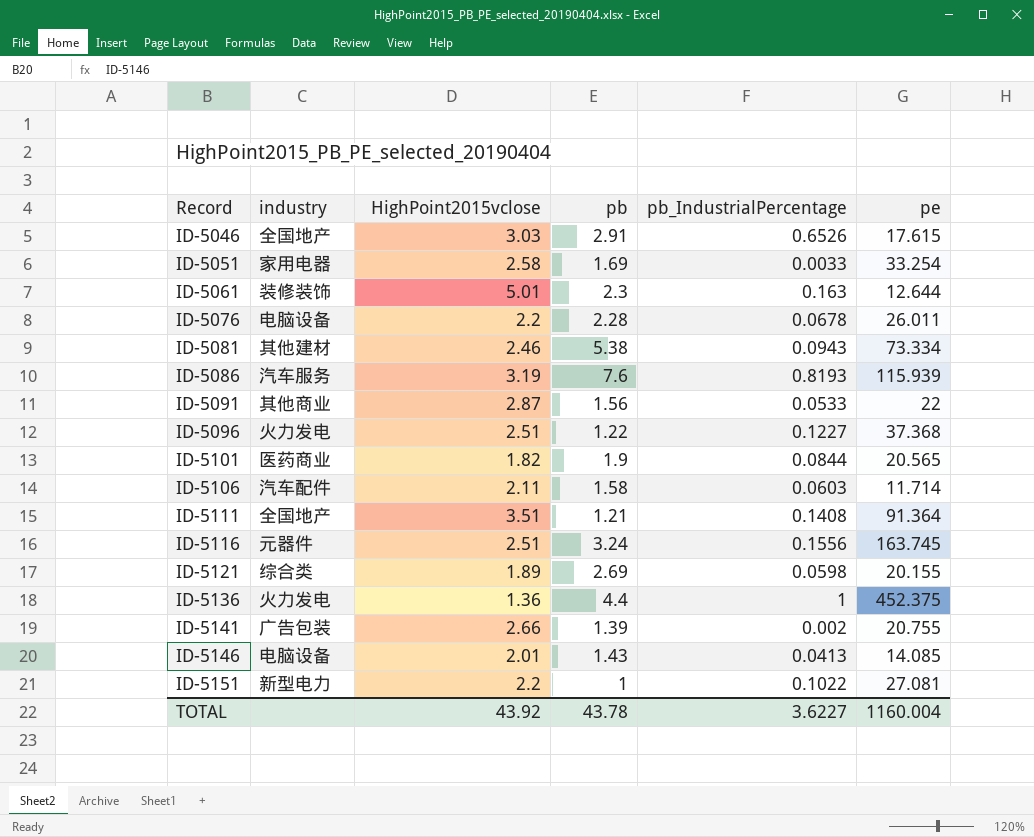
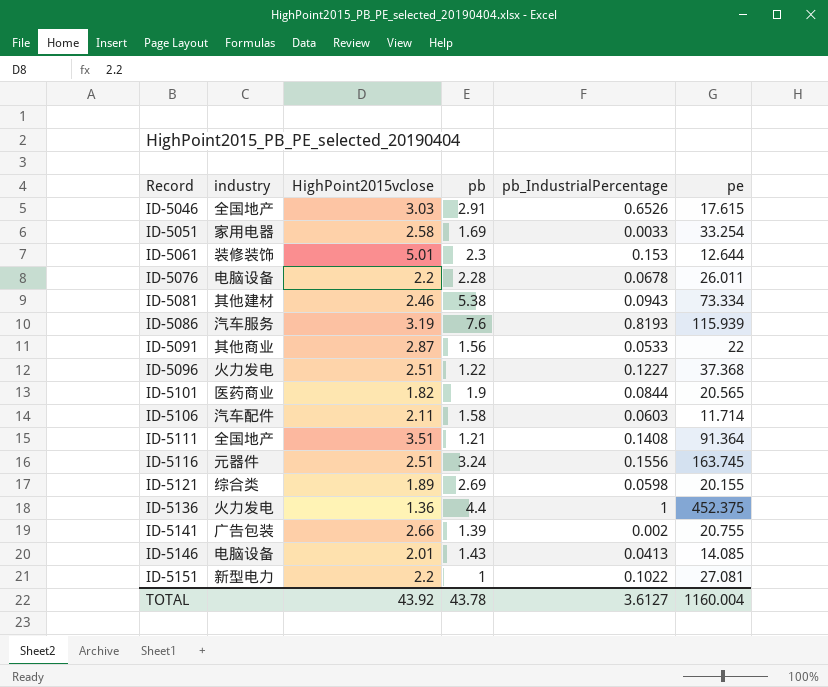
ID-5061 | pb_IndustrialPercentage: 0.163 -> 0.153
TOTAL | pb_IndustrialPercentage: 3.6227 -> 3.6127

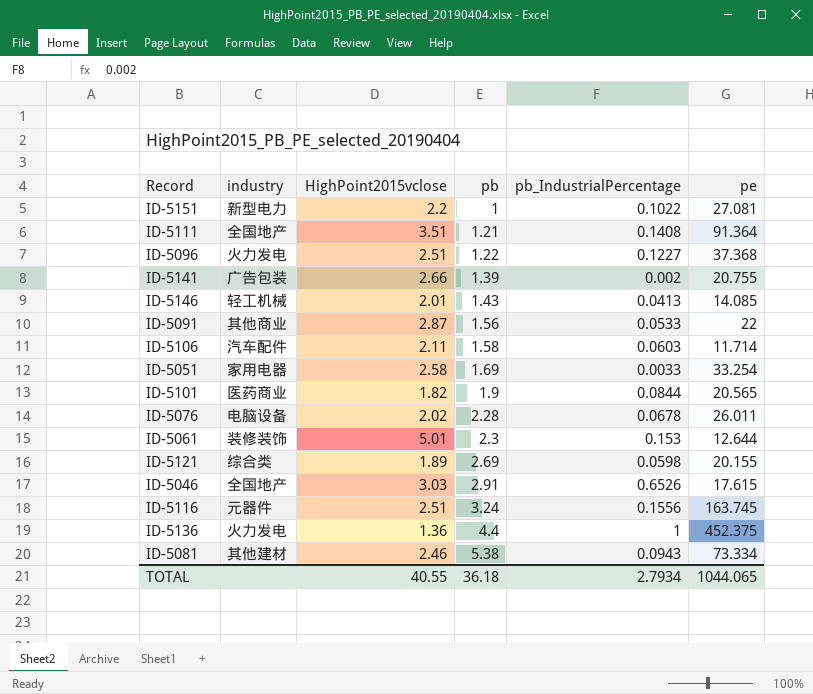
row order: Record ascending -> pb ascending
row ID-5086: 汽车服务 | 3.19 | 7.6 | 0.8193 | 115.939 -> none
ID-5146 | industry: 电脑设备 -> 轻工机械
ID-5076 | HighPoint2015vclose: 2.2 -> 2.02
TOTAL | HighPoint2015vclose: 43.92 -> 40.55
TOTAL | pb: 43.78 -> 36.18
TOTAL | pb_IndustrialPercentage: 3.6127 -> 2.7934
TOTAL | pe: 1160.004 -> 1044.065

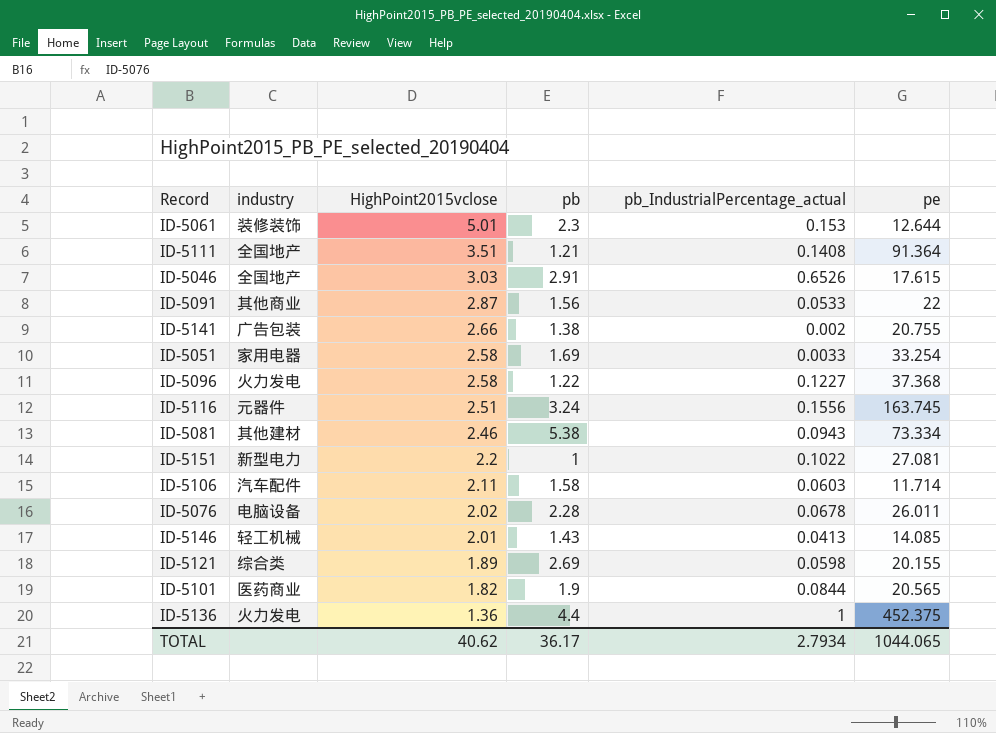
row order: pb ascending -> HighPoint2015vclose descending
column name: pb_IndustrialPercentage -> pb_IndustrialPercentage_actual
ID-5141 | pb: 1.39 -> 1.38
ID-5096 | HighPoint2015vclose: 2.51 -> 2.58
TOTAL | HighPoint2015vclose: 40.55 -> 40.62
TOTAL | pb: 36.18 -> 36.17

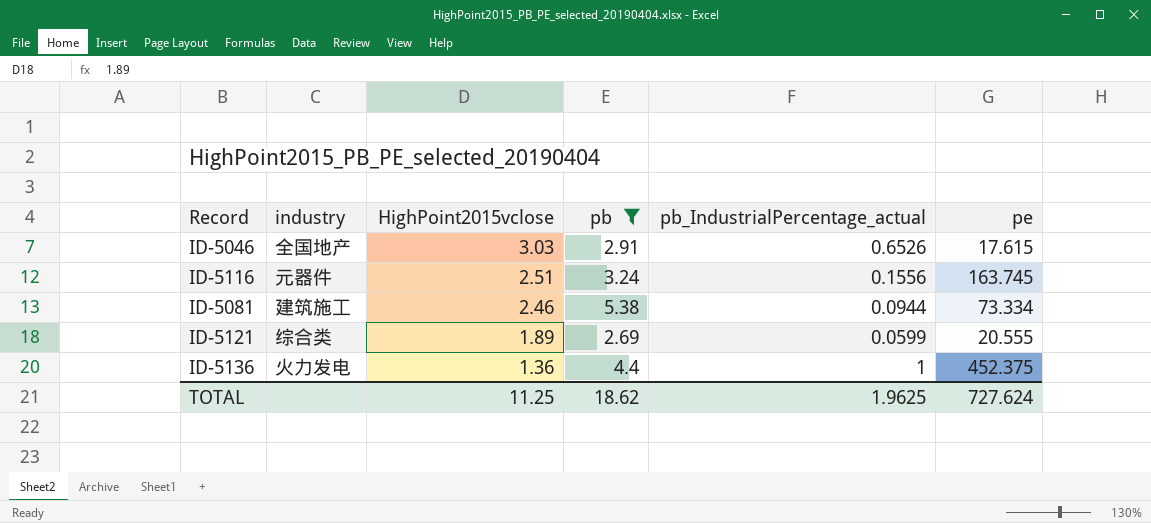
filter: none -> pb >= 2.69
ID-5081 | industry: 其他建材 -> 建筑施工
ID-5081 | pb_IndustrialPercentage_actual: 0.0943 -> 0.0944
ID-5121 | pb_IndustrialPercentage_actual: 0.0598 -> 0.0599
ID-5121 | pe: 20.155 -> 20.555
TOTAL | HighPoint2015vclose: 40.62 -> 11.25
TOTAL | pb: 36.17 -> 18.62
TOTAL | pb_IndustrialPercentage_actual: 2.7934 -> 1.9625
TOTAL | pe: 1044.065 -> 727.624

